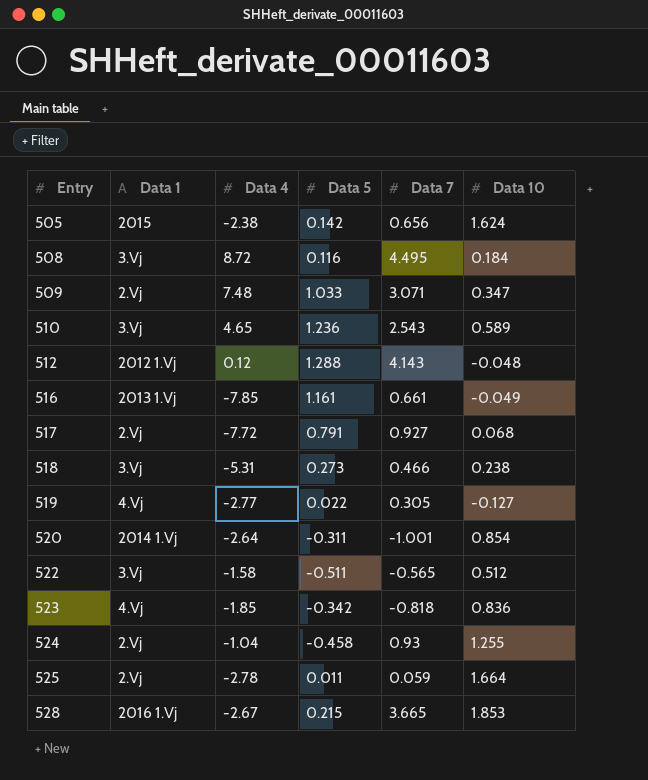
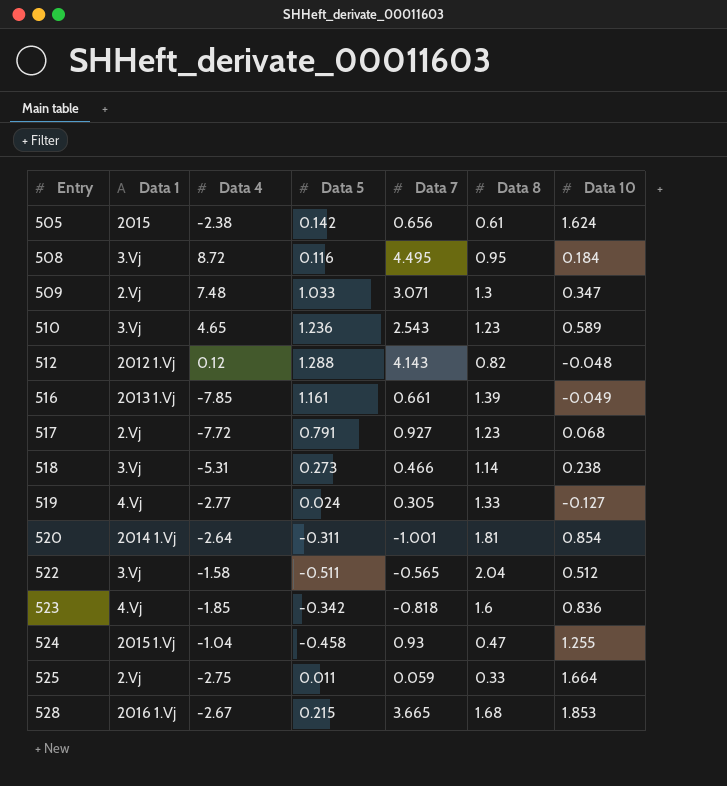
column Data 8 | position: none -> 6
519 | Data 5: 0.022 -> 0.024
524 | Data 1: 2.Vj -> 2015 1.Vj
525 | Data 4: -2.78 -> -2.75

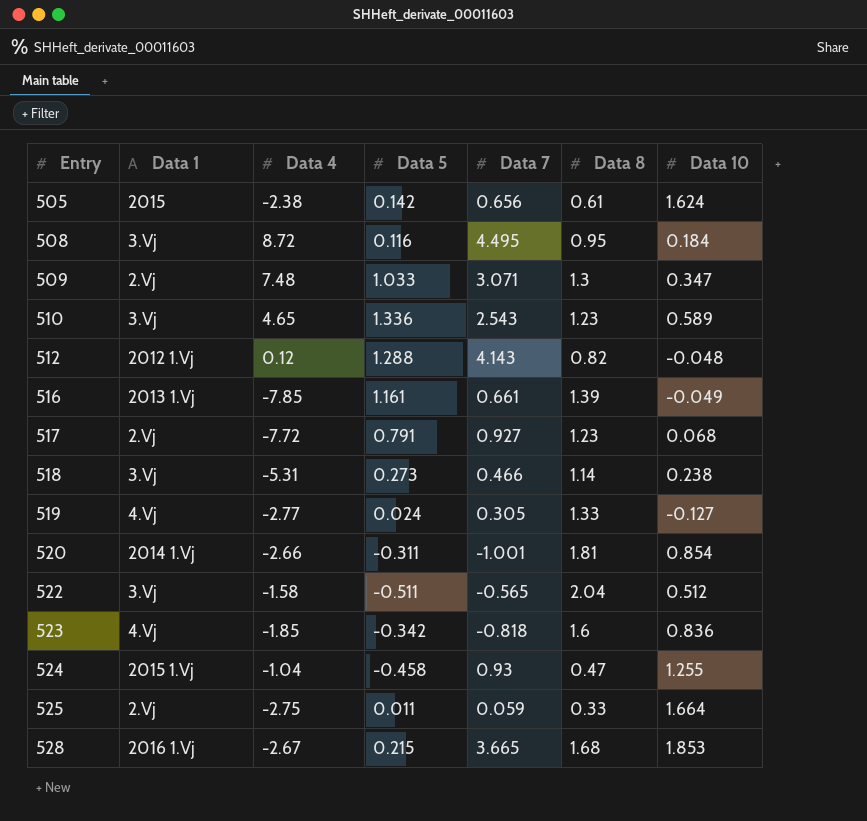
510 | Data 5: 1.236 -> 1.336
520 | Data 4: -2.64 -> -2.66

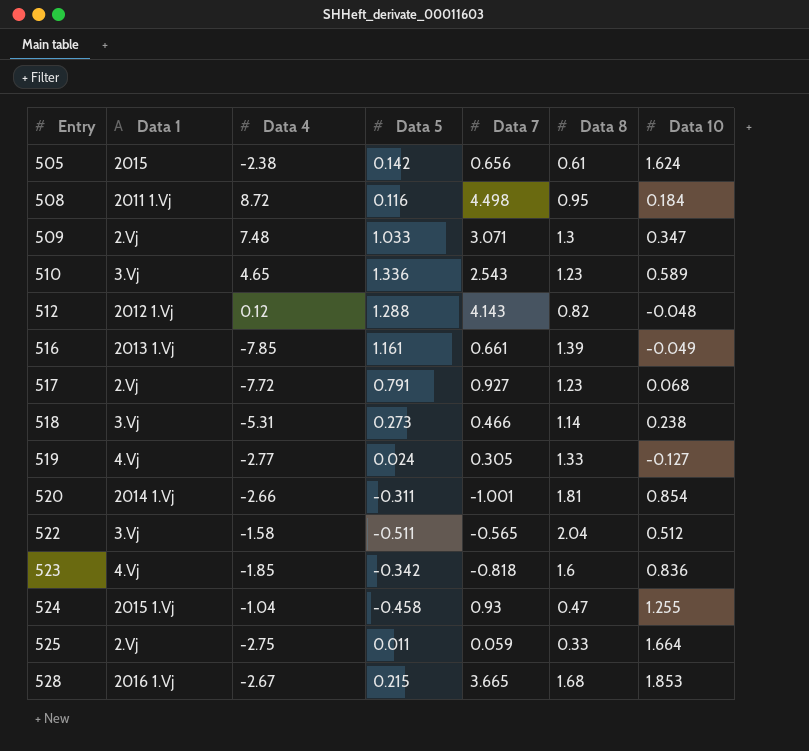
508 | Data 1: 3.Vj -> 2011 1.Vj
508 | Data 7: 4.495 -> 4.498

